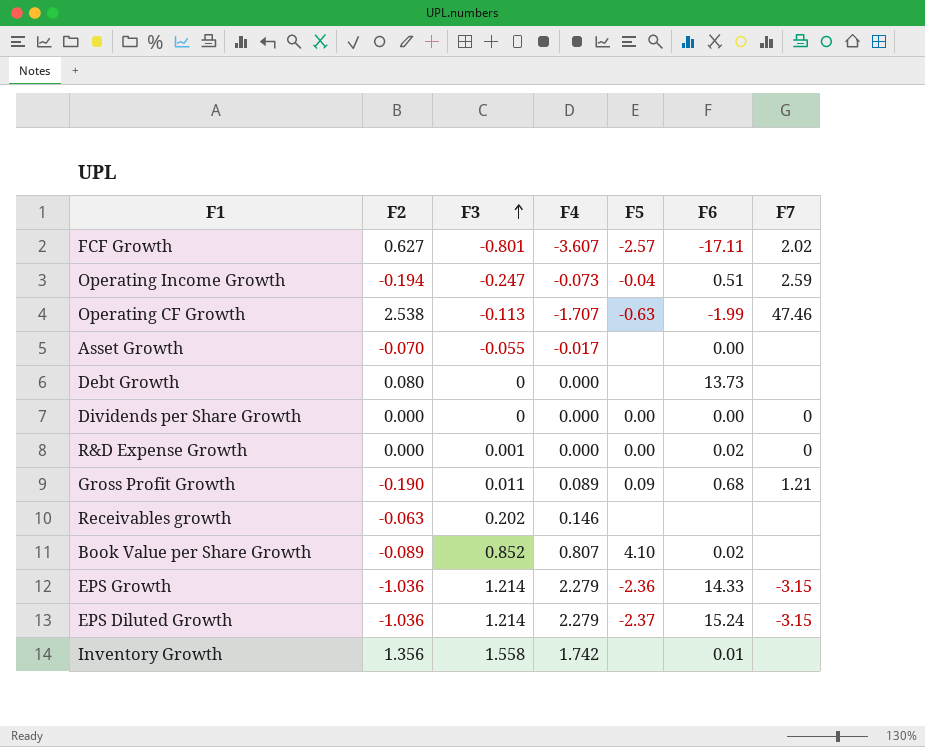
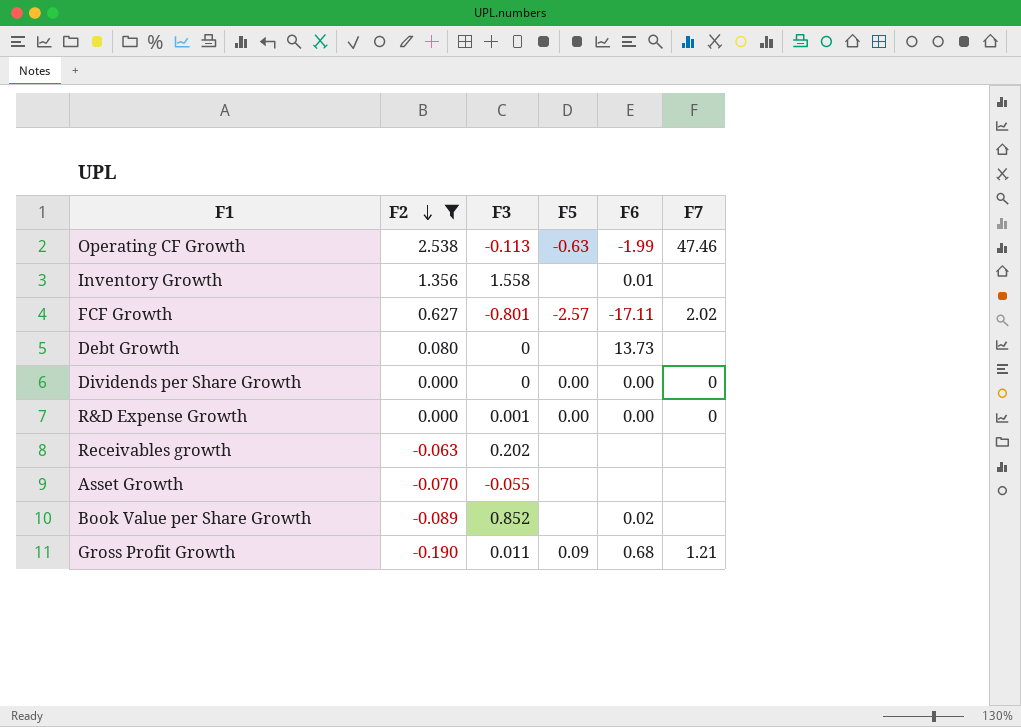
filter: none -> F2 >= -0.190
row order: F3 ascending -> F2 descending
column F4 | position: 4 -> none
R&D Expense Growth | F6: 0.02 -> 0.00
Asset Growth | F6: 0.00 -> none
Book Value per Share Growth | F5: 4.10 -> none

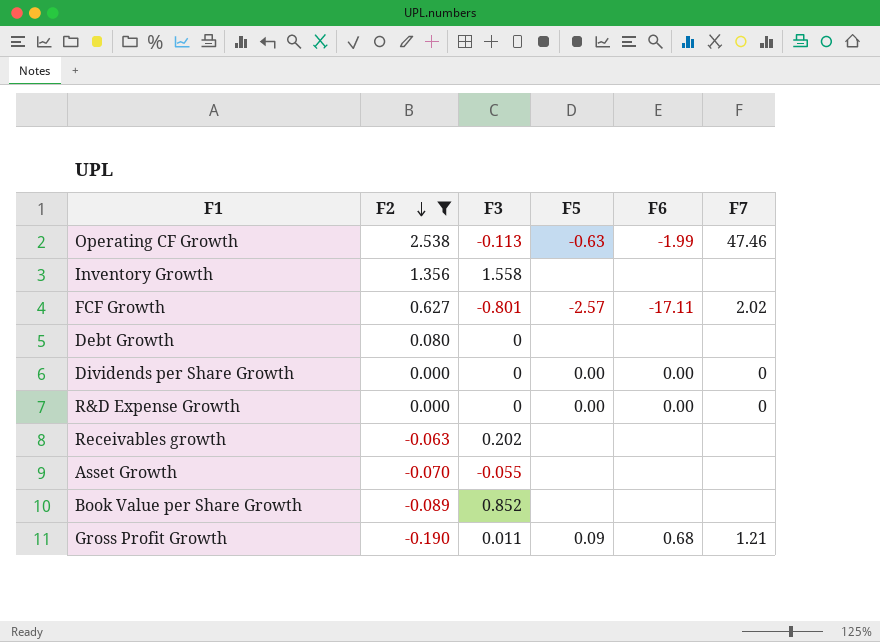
Inventory Growth | F6: 0.01 -> none
Debt Growth | F6: 13.73 -> none
R&D Expense Growth | F3: 0.001 -> 0
Book Value per Share Growth | F6: 0.02 -> none

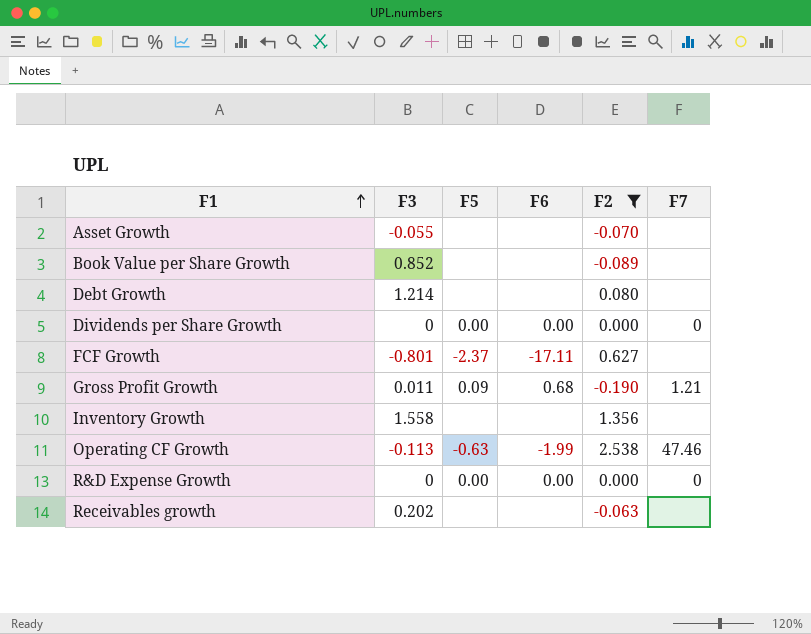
row order: F2 descending -> F1 ascending
column F2 | position: 2 -> 5
Debt Growth | F3: 0 -> 1.214
FCF Growth | F5: -2.57 -> -2.37
FCF Growth | F7: 2.02 -> none

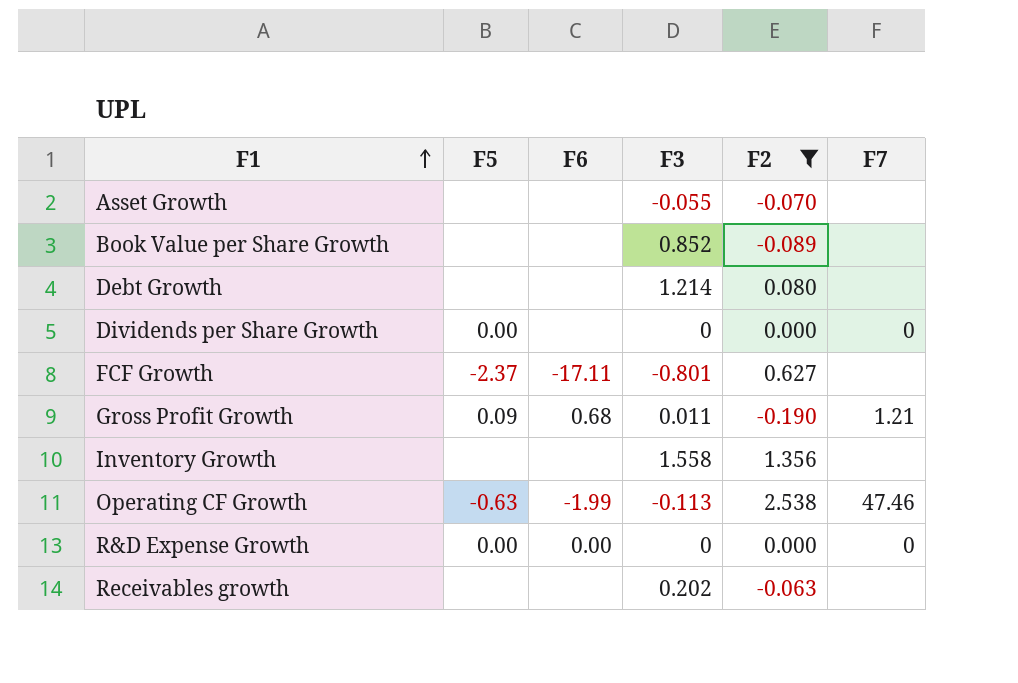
column F3 | position: 2 -> 4
Dividends per Share Growth | F6: 0.00 -> none

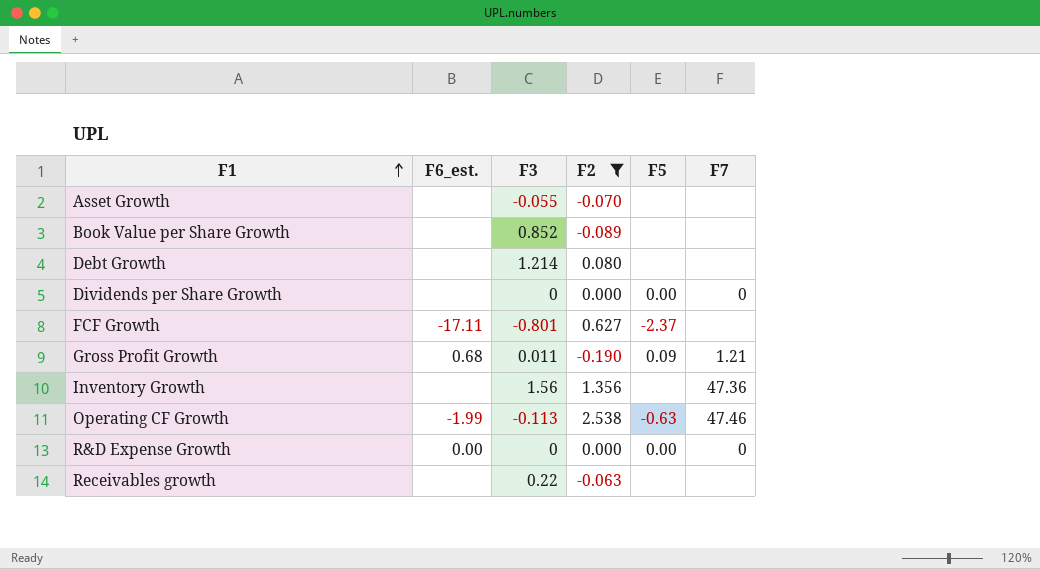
column name: F6 -> F6_est.
column F5 | position: 2 -> 5
Inventory Growth | F3: 1.558 -> 1.56
Inventory Growth | F7: none -> 47.36
Receivables growth | F3: 0.202 -> 0.22

